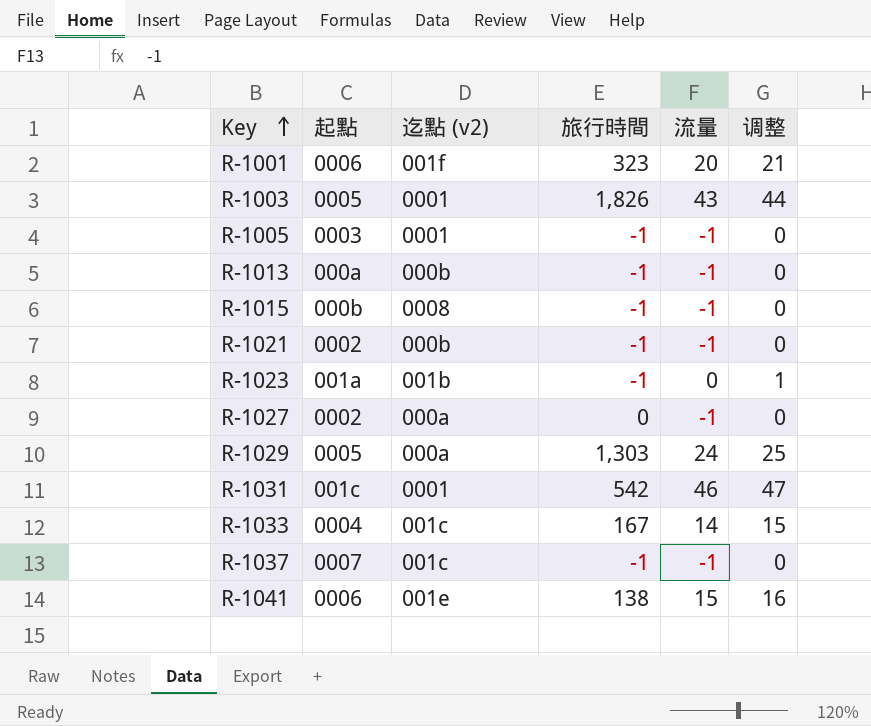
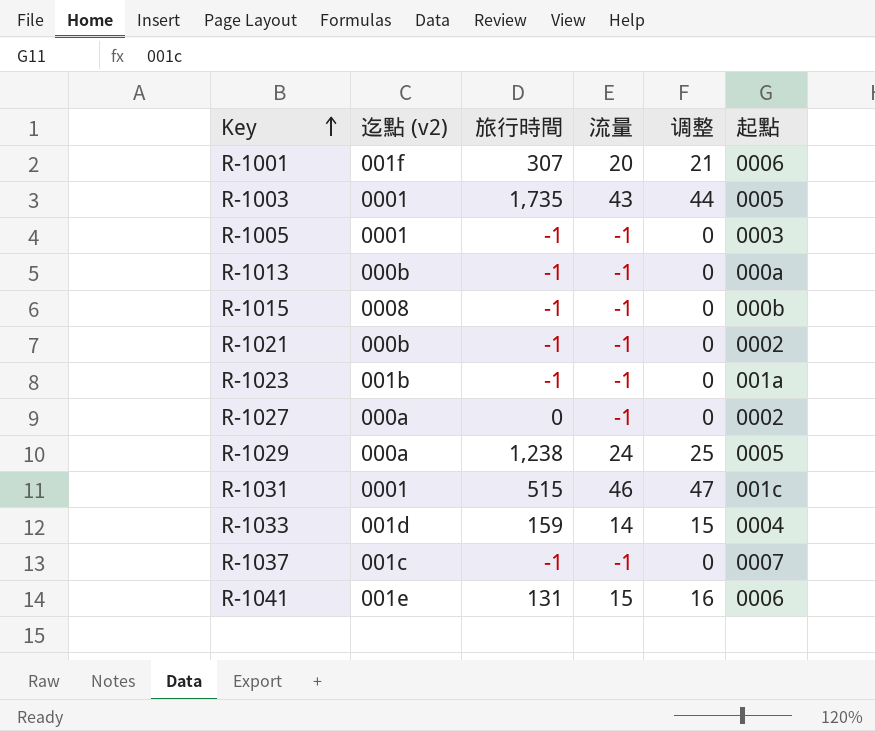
column 起點 | position: 2 -> 6
R-1001 | 旅行時間: 323 -> 307
R-1003 | 旅行時間: 1,826 -> 1,735
R-1023 | 流量: 0 -> -1
R-1023 | 调整: 1 -> 0
R-1029 | 旅行時間: 1,303 -> 1,238
R-1031 | 旅行時間: 542 -> 515
R-1033 | 迄點 (v2): 001c -> 001d
R-1033 | 旅行時間: 167 -> 159
R-1041 | 旅行時間: 138 -> 131

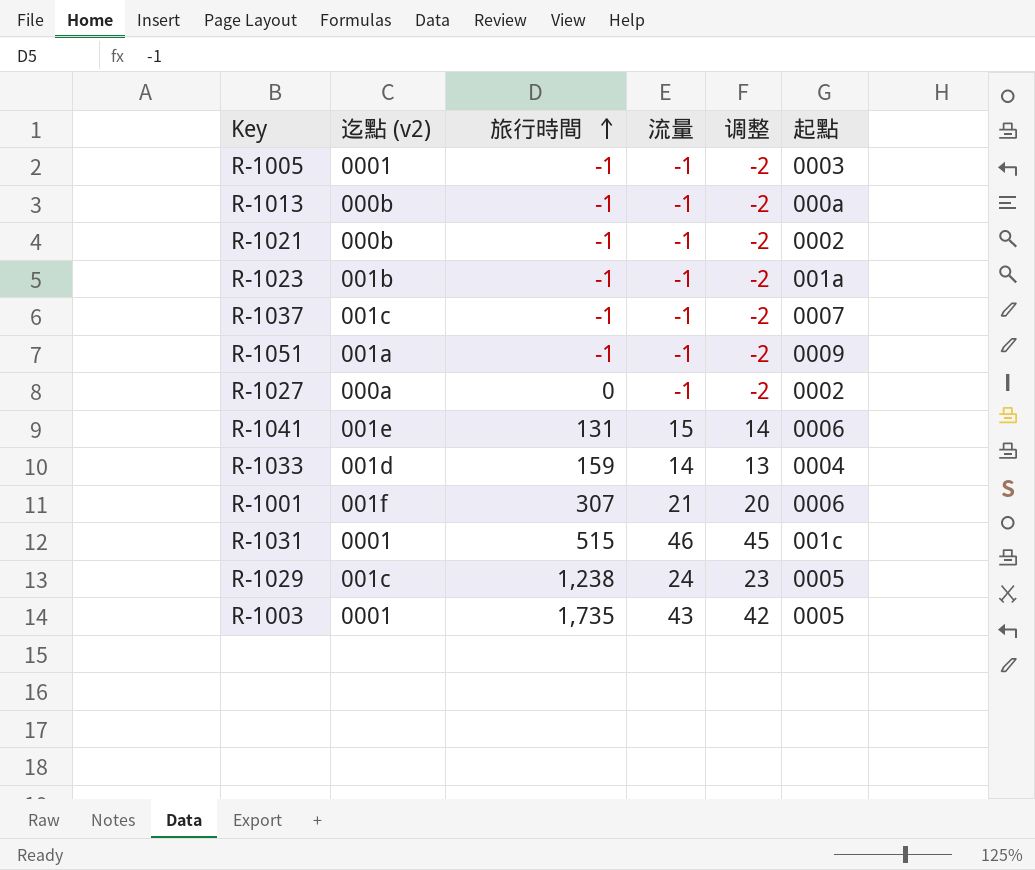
row order: Key ascending -> 旅行時間 ascending
column 调整 | formula: [流量] + 1 -> [流量] - 1
row R-1015: 0008 | -1 | -1 | 0 | 000b -> none
row R-1051: none -> 001a | -1 | -1 | -2 | 0009
R-1001 | 流量: 20 -> 21
R-1029 | 迄點 (v2): 000a -> 001c

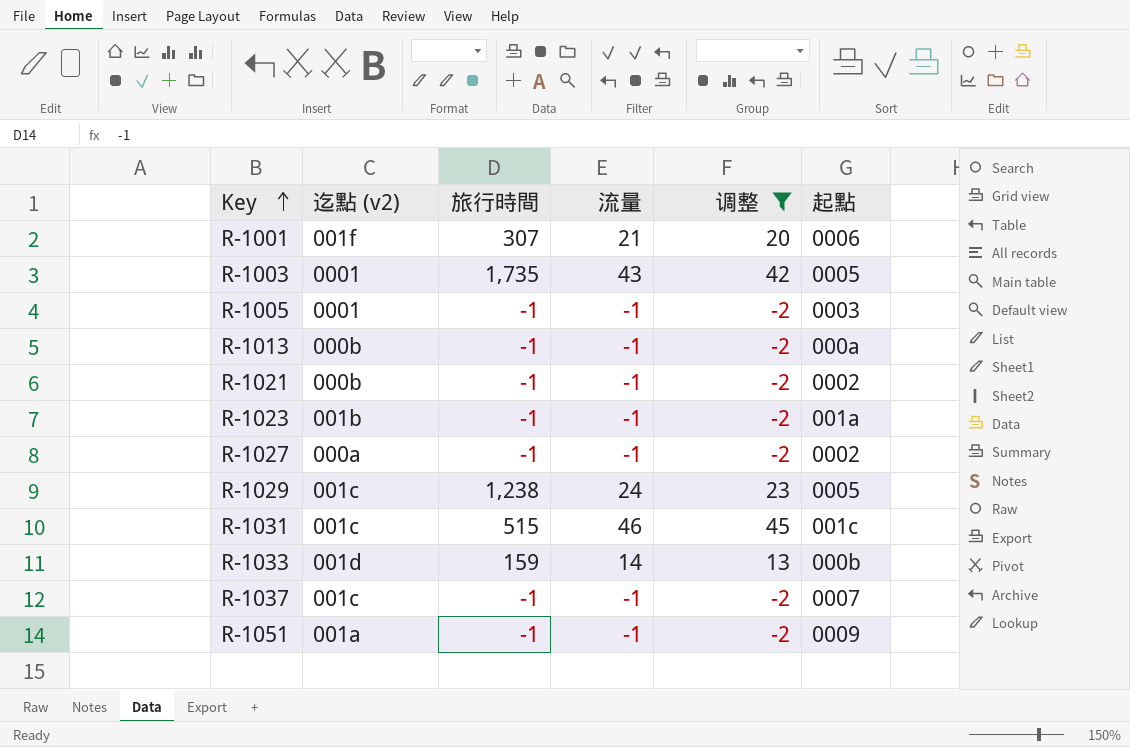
filter: none -> 调整 != 14
row order: 旅行時間 ascending -> Key ascending
R-1027 | 旅行時間: 0 -> -1
R-1031 | 迄點 (v2): 0001 -> 001c
R-1033 | 起點: 0004 -> 000b

